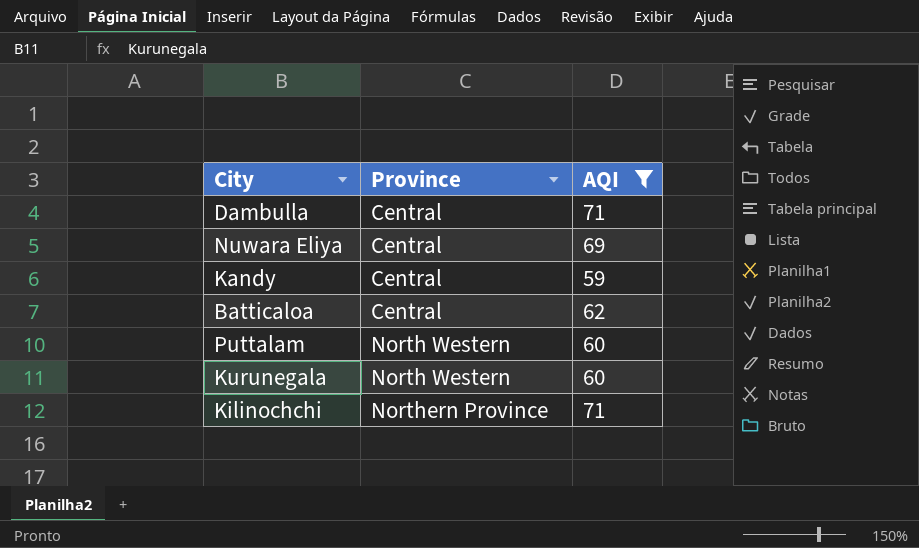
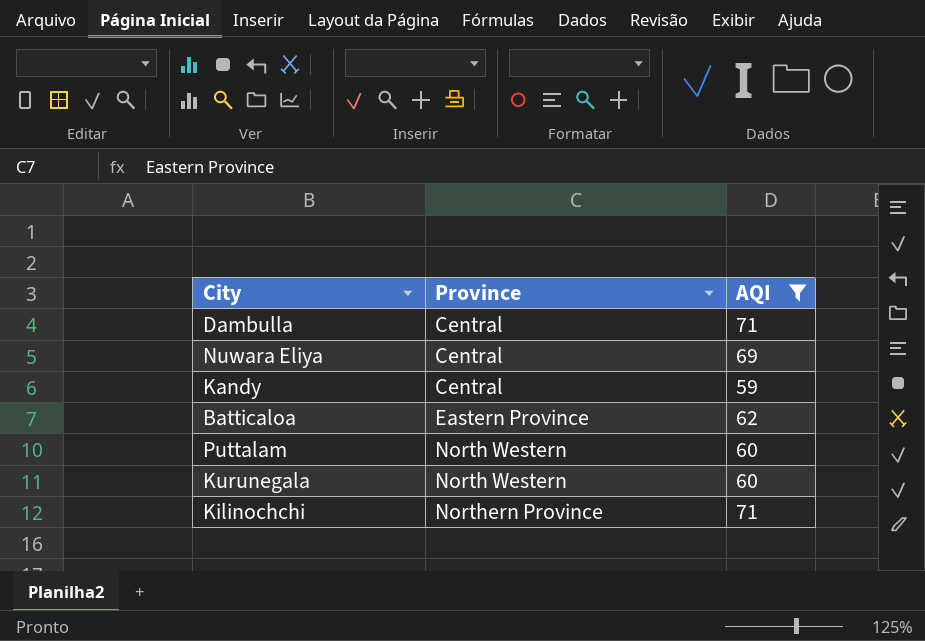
Batticaloa | Province: Central -> Eastern Province

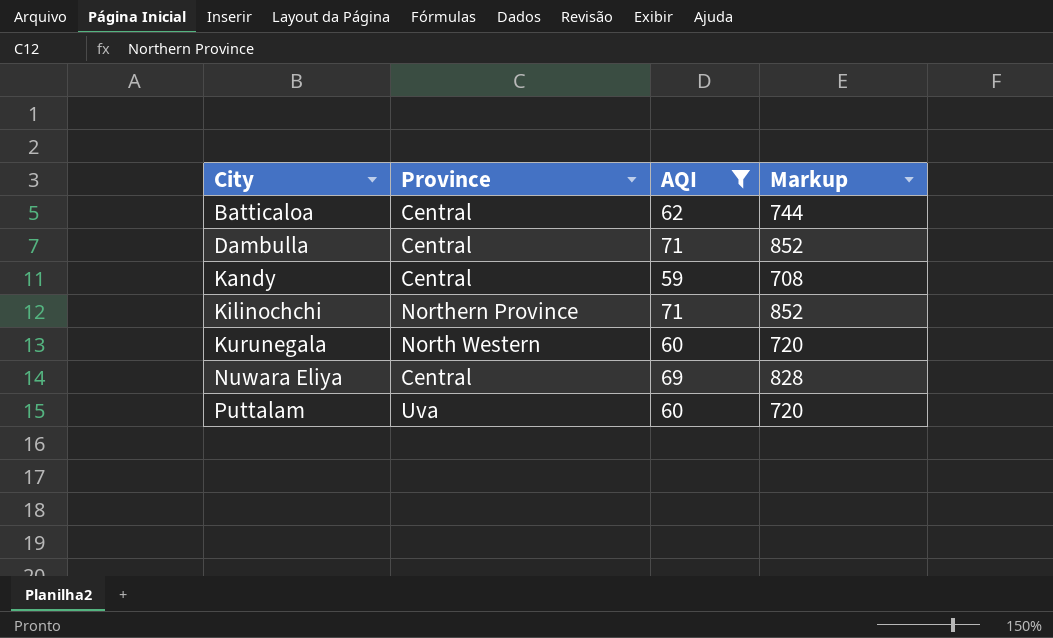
row order: Province ascending -> City ascending
column Markup | formula: none -> [AQI] * 12
Batticaloa | Province: Eastern Province -> Central
Puttalam | Province: North Western -> Uva

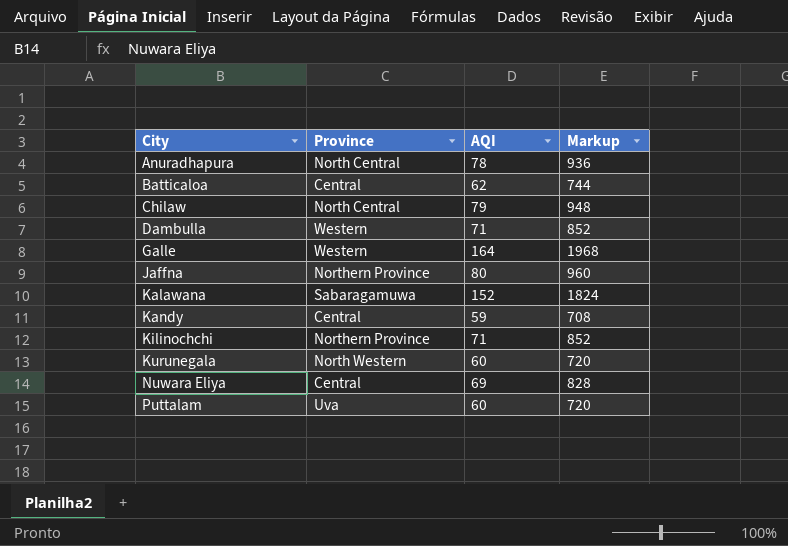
filter: AQI <= 71 -> none
Dambulla | Province: Central -> Western

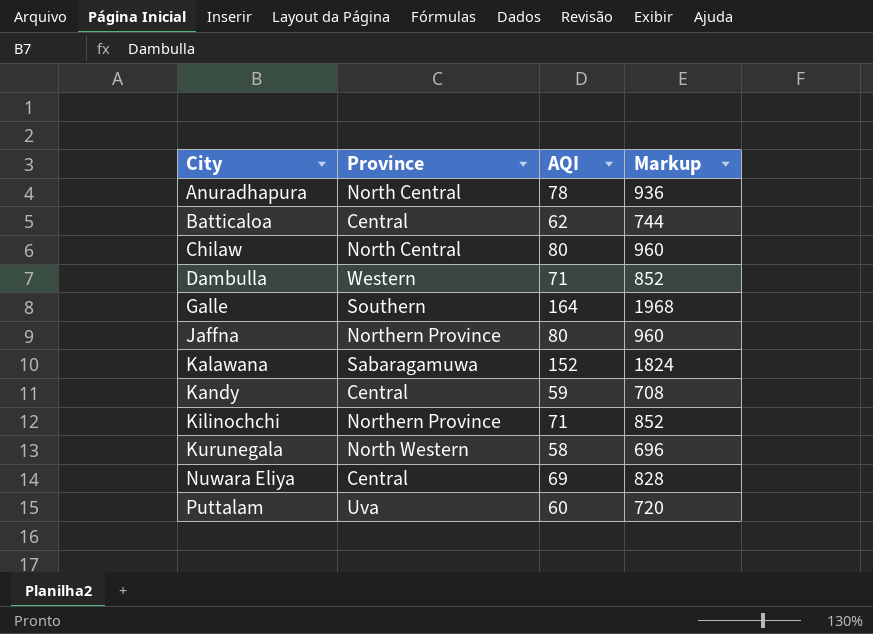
Chilaw | AQI: 79 -> 80
Chilaw | Markup: 948 -> 960
Galle | Province: Western -> Southern
Kurunegala | AQI: 60 -> 58
Kurunegala | Markup: 720 -> 696

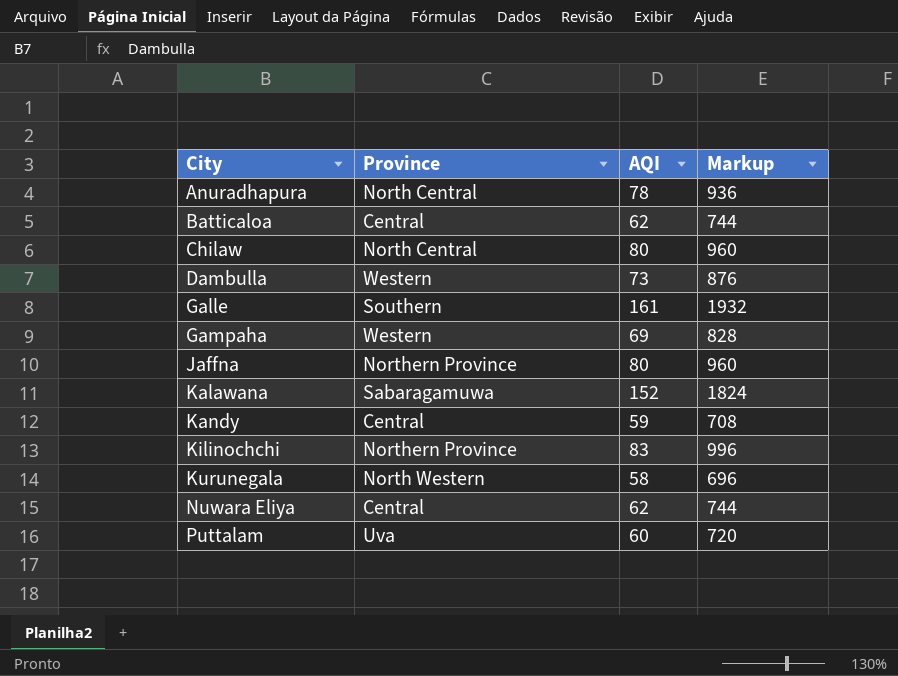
Dambulla | AQI: 71 -> 73
Dambulla | Markup: 852 -> 876
Galle | AQI: 164 -> 161
Galle | Markup: 1968 -> 1932
row Gampaha: none -> Western | 69 | 828
Kilinochchi | AQI: 71 -> 83
Kilinochchi | Markup: 852 -> 996
Nuwara Eliya | AQI: 69 -> 62
Nuwara Eliya | Markup: 828 -> 744

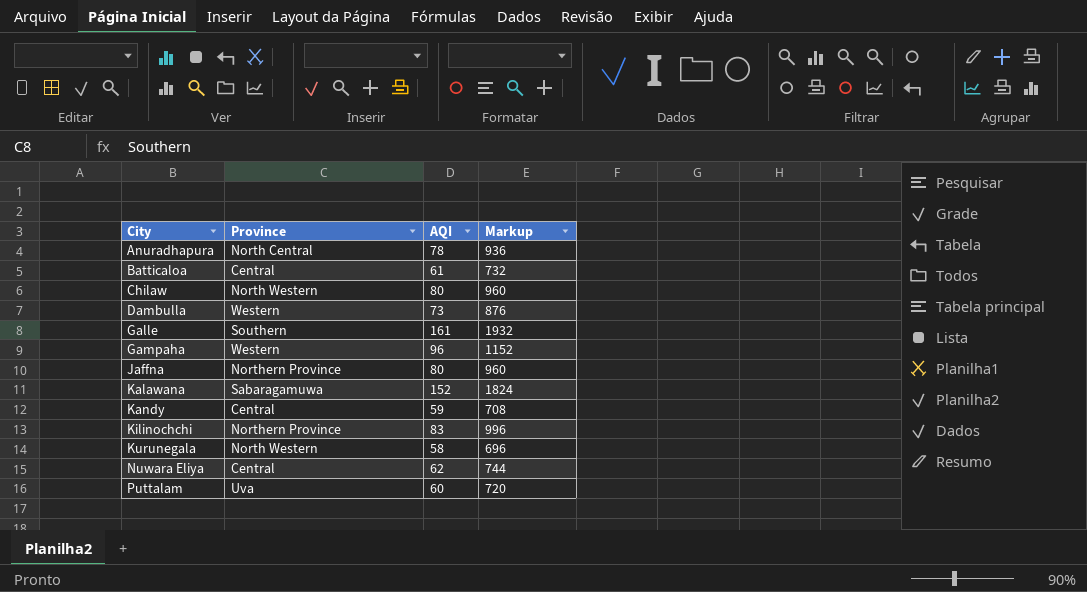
Batticaloa | AQI: 62 -> 61
Batticaloa | Markup: 744 -> 732
Chilaw | Province: North Central -> North Western
Gampaha | AQI: 69 -> 96
Gampaha | Markup: 828 -> 1152

